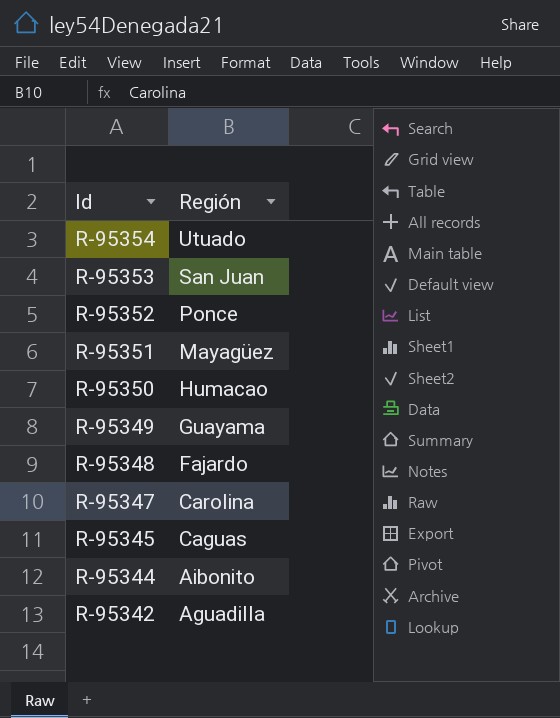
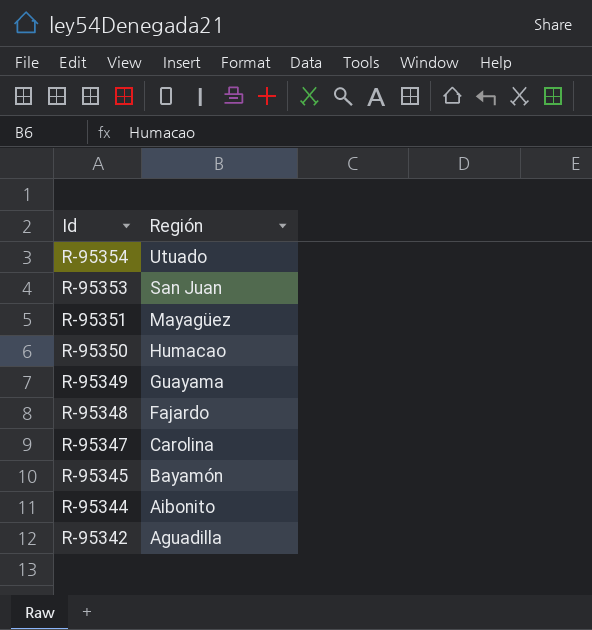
row R-95352: Ponce -> none
R-95345 | Región: Caguas -> Bayamón

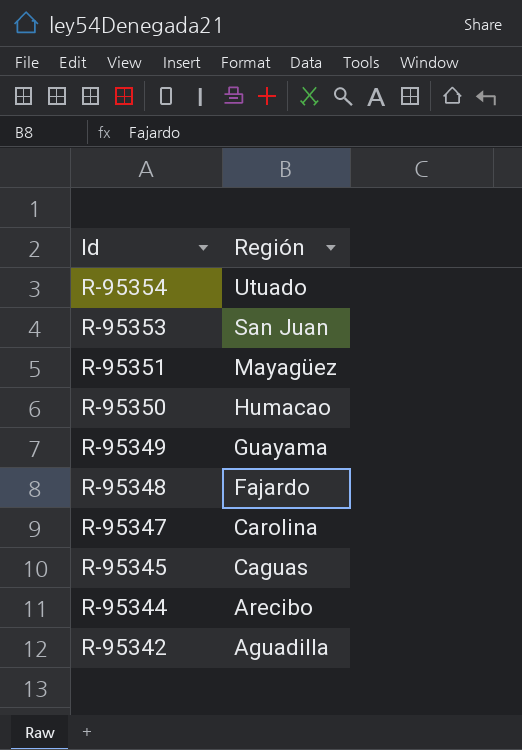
R-95345 | Región: Bayamón -> Caguas
R-95344 | Región: Aibonito -> Arecibo

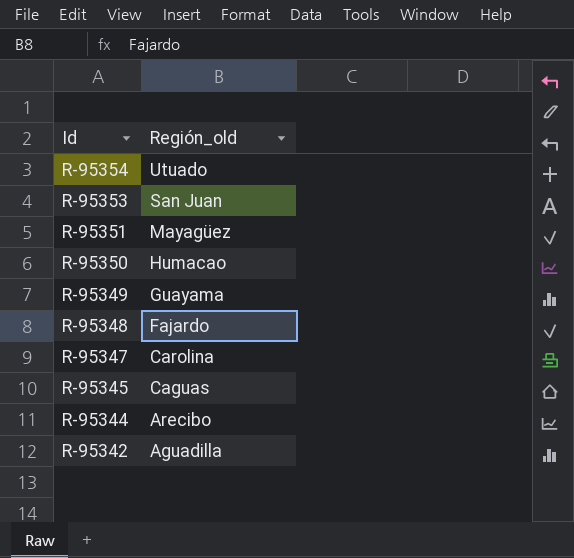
column name: Región -> Región_old

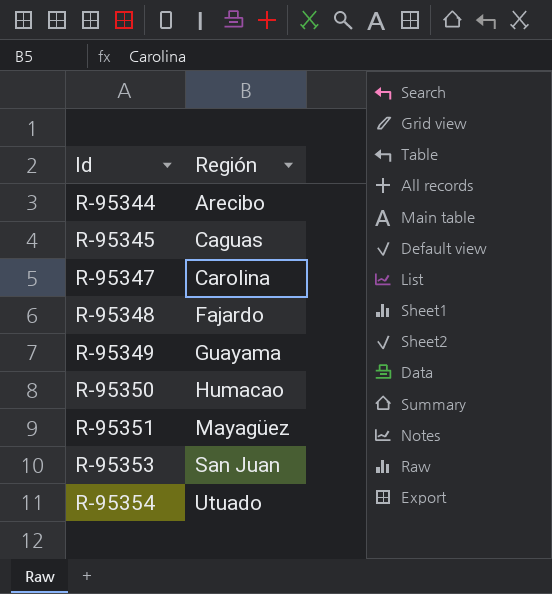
row order: Id descending -> Id ascending
column name: Región_old -> Región
row R-95342: Aguadilla -> none

